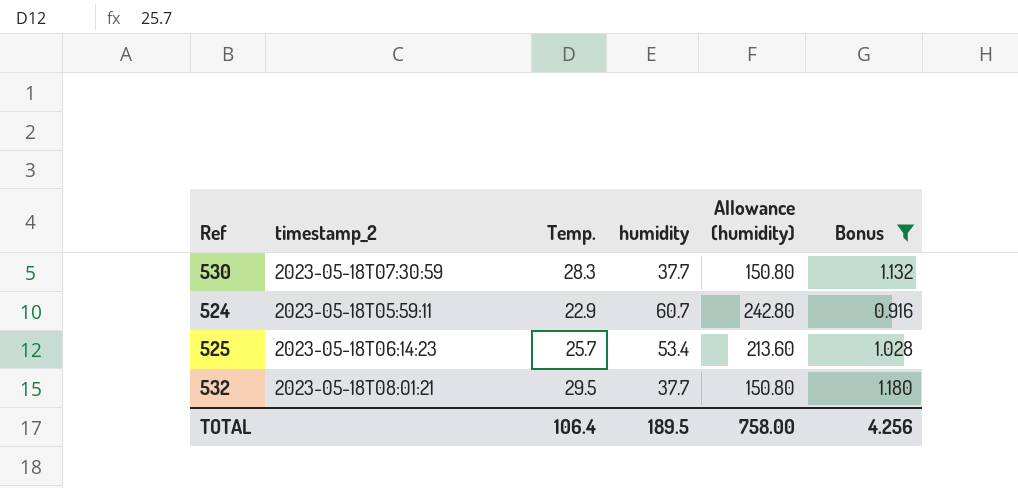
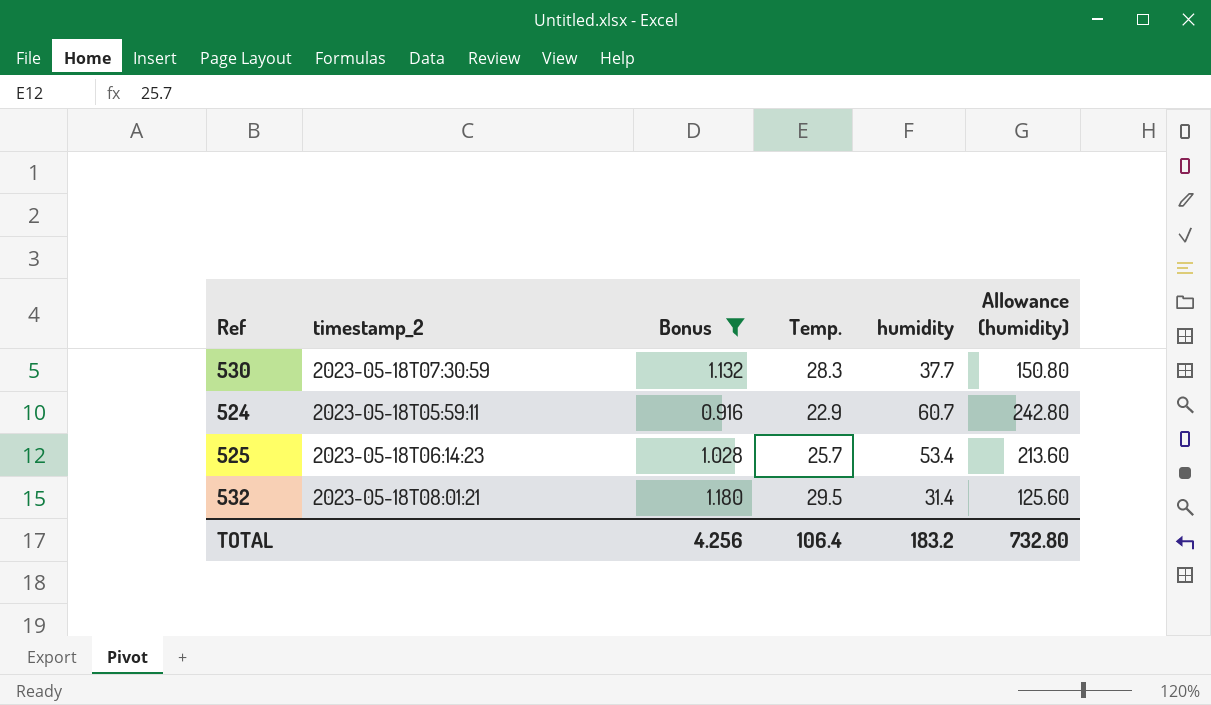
column Bonus | position: 6 -> 3
532 | humidity: 37.7 -> 31.4
532 | Allowance (humidity): 150.80 -> 125.60
TOTAL | humidity: 189.5 -> 183.2
TOTAL | Allowance (humidity): 758.00 -> 732.80

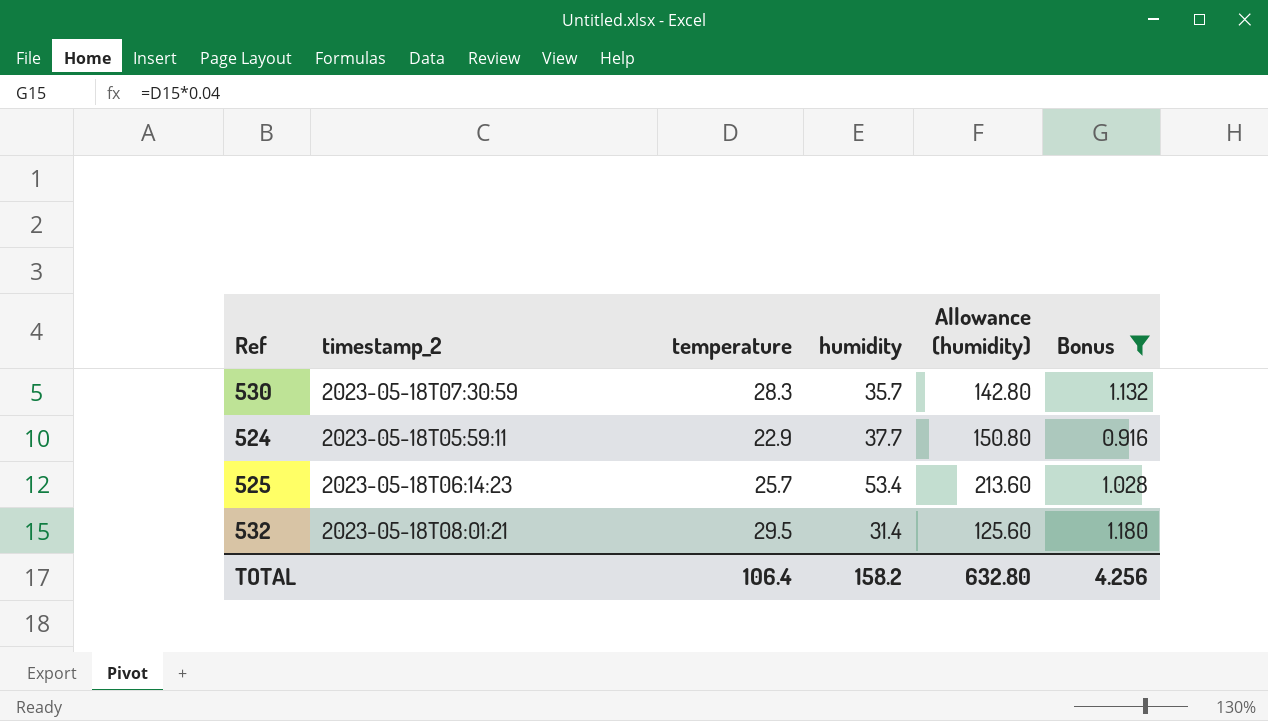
column name: Temp. -> temperature
column Bonus | position: 3 -> 6
530 | humidity: 37.7 -> 35.7
530 | Allowance (humidity): 150.80 -> 142.80
524 | humidity: 60.7 -> 37.7
524 | Allowance (humidity): 242.80 -> 150.80
TOTAL | humidity: 183.2 -> 158.2
TOTAL | Allowance (humidity): 732.80 -> 632.80

